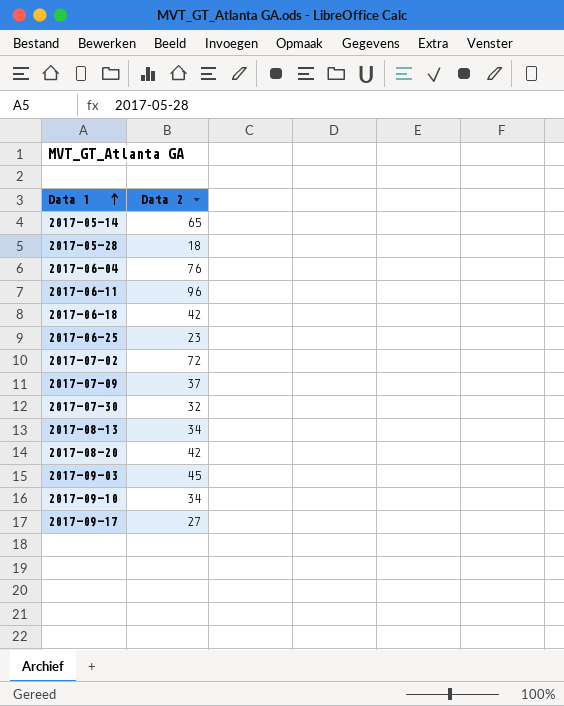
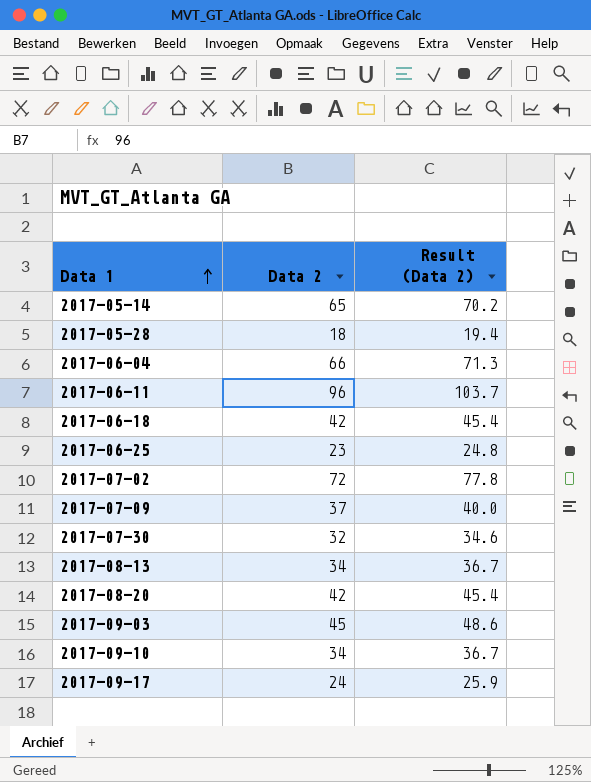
column Result (Data 2) | formula: none -> [Data 2] * 1.08
2017-06-04 | Data 2: 76 -> 66
2017-09-17 | Data 2: 27 -> 24

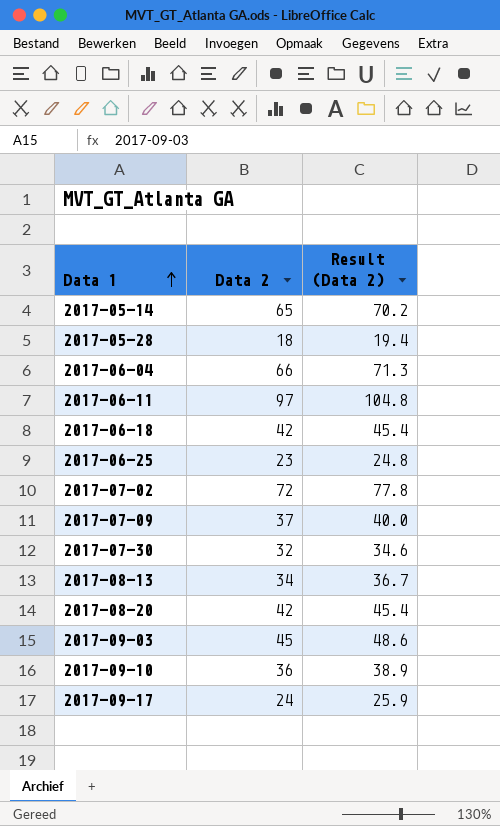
2017-06-11 | Data 2: 96 -> 97
2017-06-11 | Result (Data 2): 103.7 -> 104.8
2017-09-10 | Data 2: 34 -> 36
2017-09-10 | Result (Data 2): 36.7 -> 38.9

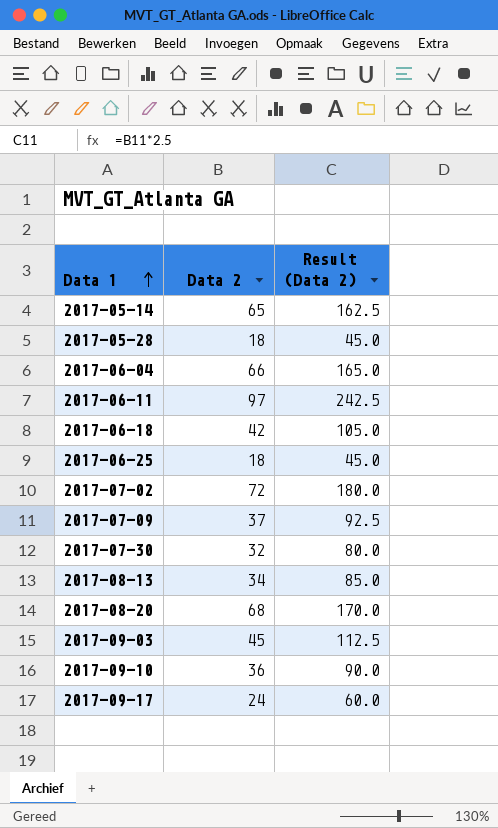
column Result (Data 2) | formula: [Data 2] * 1.08 -> [Data 2] * 2.5
2017-06-25 | Data 2: 23 -> 18
2017-08-20 | Data 2: 42 -> 68

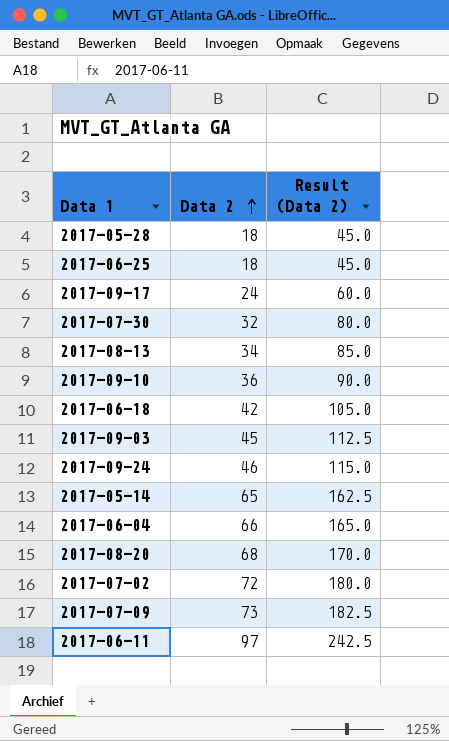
row order: Data 1 ascending -> Data 2 ascending
row 2017-09-24: none -> 46 | 115.0
2017-07-09 | Data 2: 37 -> 73
2017-07-09 | Result (Data 2): 92.5 -> 182.5

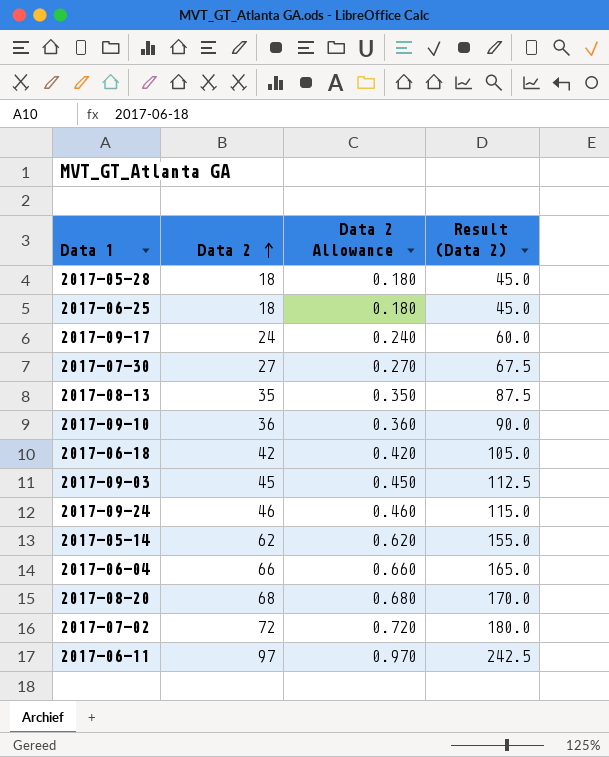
column Data 2 Allowance | formula: none -> [Data 2] * 0.01
row 2017-07-09: 73 | 182.5 -> none
2017-07-30 | Data 2: 32 -> 27
2017-07-30 | Result (Data 2): 80.0 -> 67.5
2017-08-13 | Data 2: 34 -> 35
2017-08-13 | Result (Data 2): 85.0 -> 87.5
2017-05-14 | Data 2: 65 -> 62
2017-05-14 | Result (Data 2): 162.5 -> 155.0

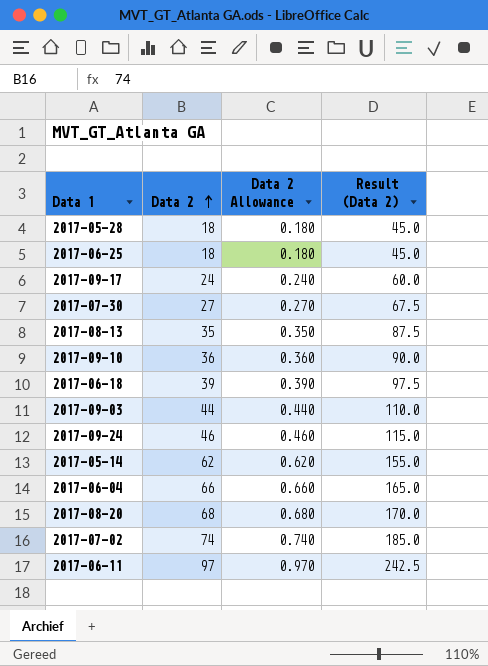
2017-06-18 | Data 2: 42 -> 39
2017-06-18 | Data 2 Allowance: 0.420 -> 0.390
2017-06-18 | Result (Data 2): 105.0 -> 97.5
2017-09-03 | Data 2: 45 -> 44
2017-09-03 | Data 2 Allowance: 0.450 -> 0.440
2017-09-03 | Result (Data 2): 112.5 -> 110.0
2017-07-02 | Data 2: 72 -> 74
2017-07-02 | Data 2 Allowance: 0.720 -> 0.740
2017-07-02 | Result (Data 2): 180.0 -> 185.0

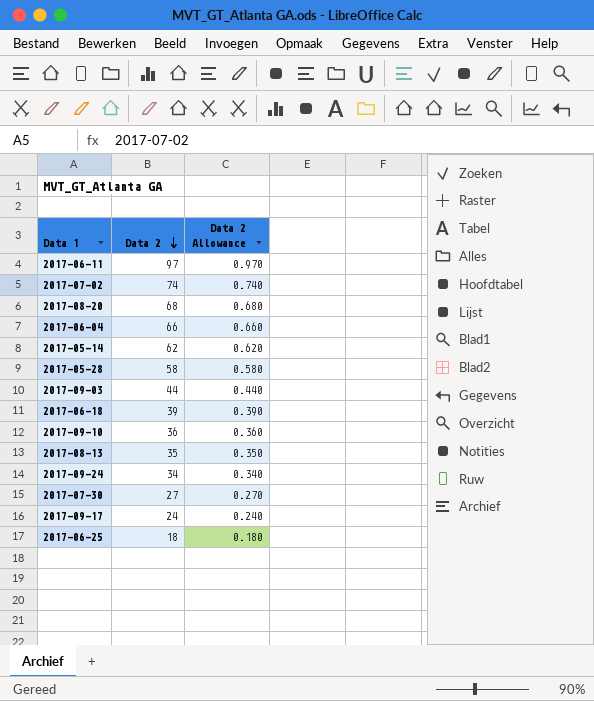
row order: Data 2 ascending -> Data 2 descending
column Result (Data 2) | formula: [Data 2] * 2.5 -> none
2017-05-28 | Data 2: 18 -> 58
2017-05-28 | Data 2 Allowance: 0.180 -> 0.580
2017-09-24 | Data 2: 46 -> 34
2017-09-24 | Data 2 Allowance: 0.460 -> 0.340

